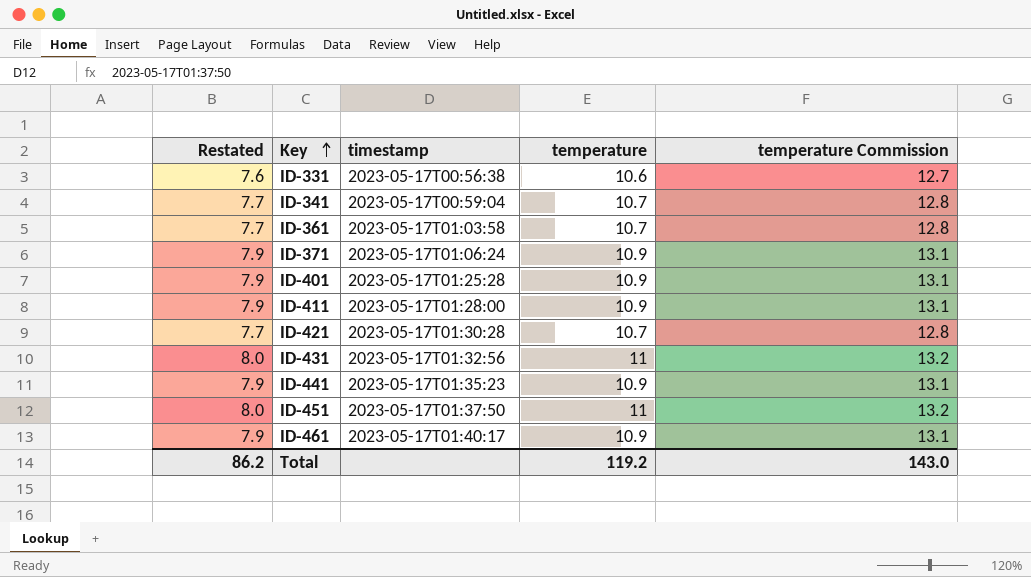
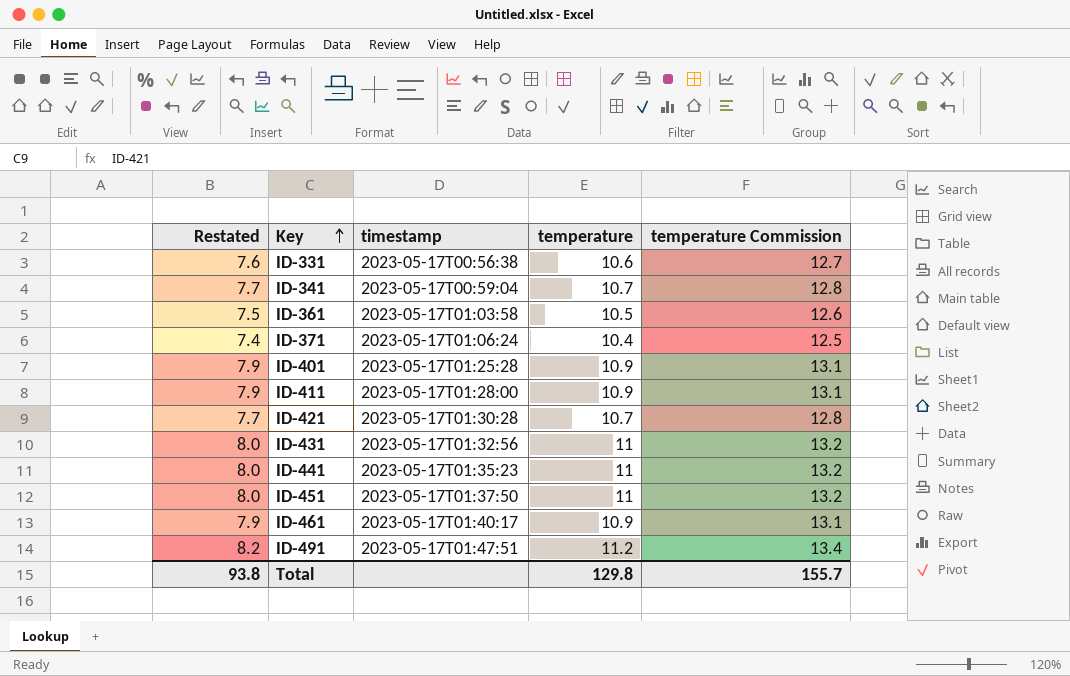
ID-361 | Restated: 7.7 -> 7.5
ID-361 | temperature: 10.7 -> 10.5
ID-361 | temperature Commission: 12.8 -> 12.6
ID-371 | Restated: 7.9 -> 7.4
ID-371 | temperature: 10.9 -> 10.4
ID-371 | temperature Commission: 13.1 -> 12.5
ID-441 | Restated: 7.9 -> 8.0
ID-441 | temperature: 10.9 -> 11
ID-441 | temperature Commission: 13.1 -> 13.2
row ID-491: none -> 8.2 | 2023-05-17T01:47:51 | 11.2 | 13.4
Total | Restated: 86.2 -> 93.8
Total | temperature: 119.2 -> 129.8
Total | temperature Commission: 143.0 -> 155.7

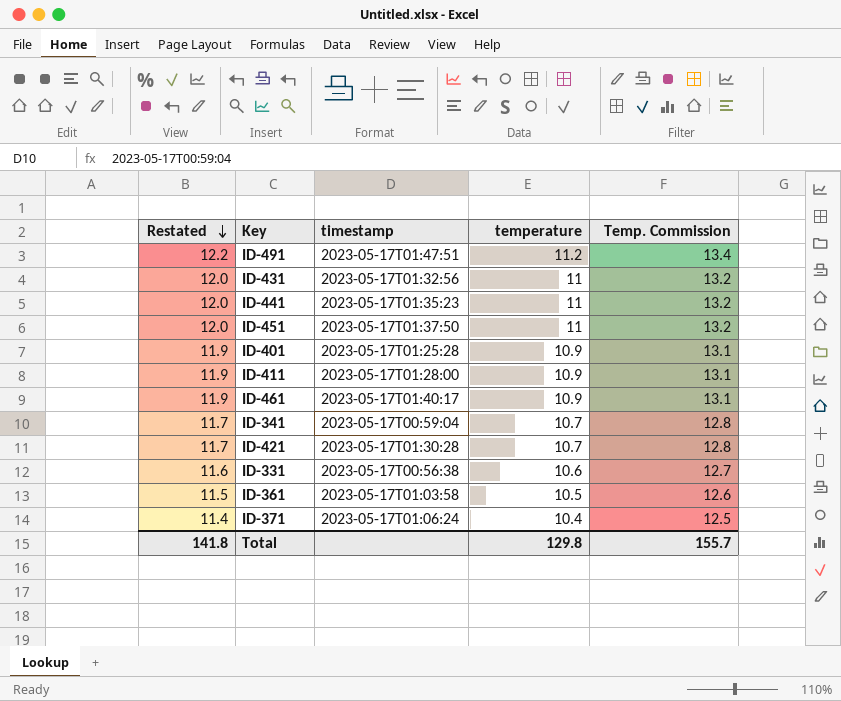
row order: Key ascending -> Restated descending
column Restated | formula: [temperature] - 3 -> [temperature] + 1
column name: temperature Commission -> Temp. Commission
Total | Restated: 93.8 -> 141.8

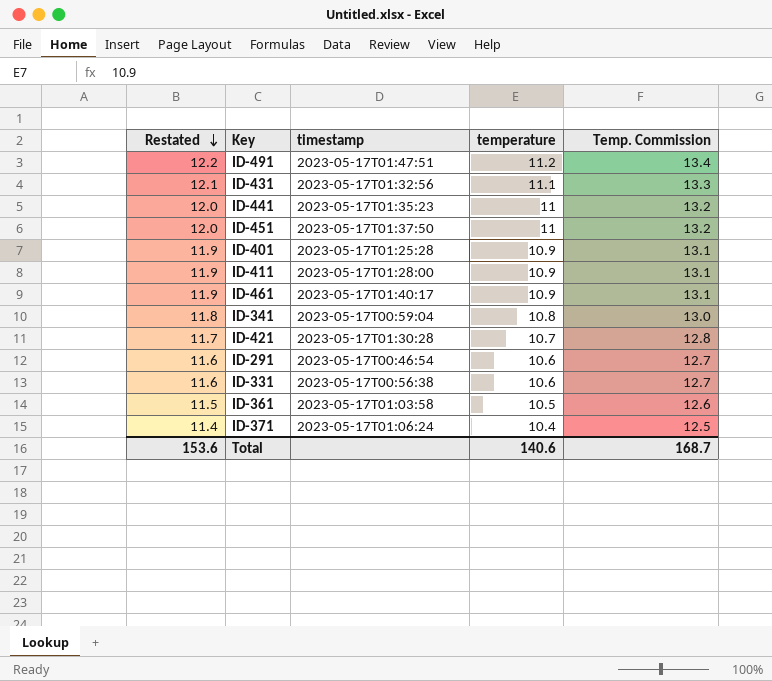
ID-431 | Restated: 12.0 -> 12.1
ID-431 | temperature: 11 -> 11.1
ID-431 | Temp. Commission: 13.2 -> 13.3
ID-341 | Restated: 11.7 -> 11.8
ID-341 | temperature: 10.7 -> 10.8
ID-341 | Temp. Commission: 12.8 -> 13.0
row ID-291: none -> 11.6 | 2023-05-17T00:46:54 | 10.6 | 12.7
Total | Restated: 141.8 -> 153.6
Total | temperature: 129.8 -> 140.6
Total | Temp. Commission: 155.7 -> 168.7

